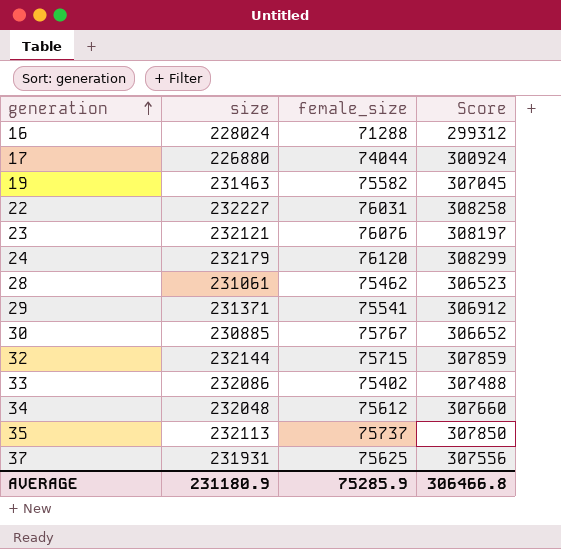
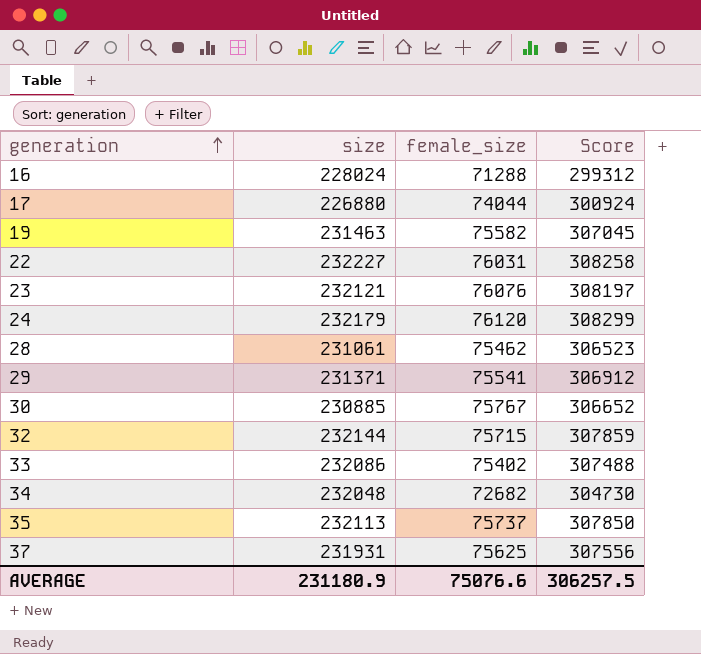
34 | female_size: 75612 -> 72682
34 | Score: 307660 -> 304730
AVERAGE | female_size: 75285.9 -> 75076.6
AVERAGE | Score: 306466.8 -> 306257.5

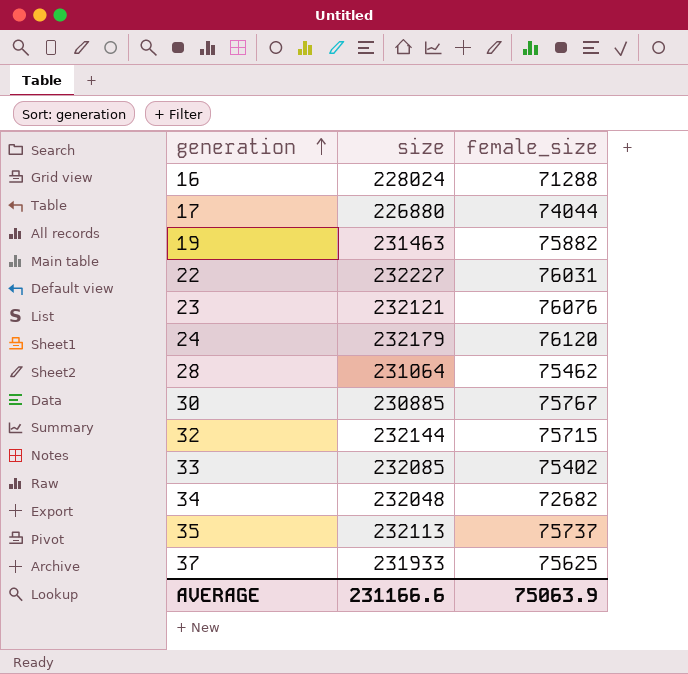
column Score | formula: [size] + [female_size] -> none
row 29: 231371 | 75541 | 306912 -> none
19 | female_size: 75582 -> 75882
28 | size: 231061 -> 231064
33 | size: 232086 -> 232085
37 | size: 231931 -> 231933
AVERAGE | size: 231180.9 -> 231166.6
AVERAGE | female_size: 75076.6 -> 75063.9

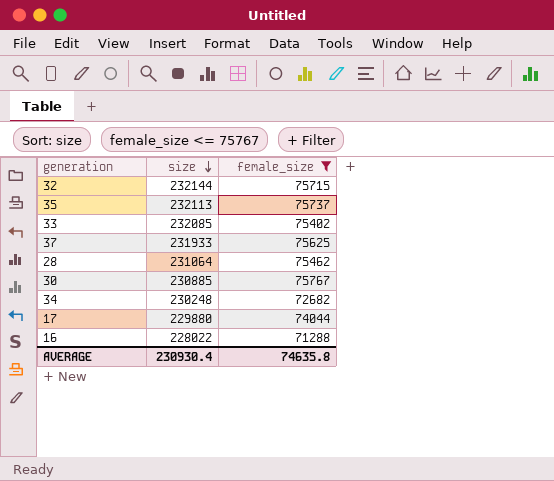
filter: none -> female_size <= 75767
row order: generation ascending -> size descending
34 | size: 232048 -> 230248
17 | size: 226880 -> 229880
16 | size: 228024 -> 228022
AVERAGE | size: 231166.6 -> 230930.4
AVERAGE | female_size: 75063.9 -> 74635.8

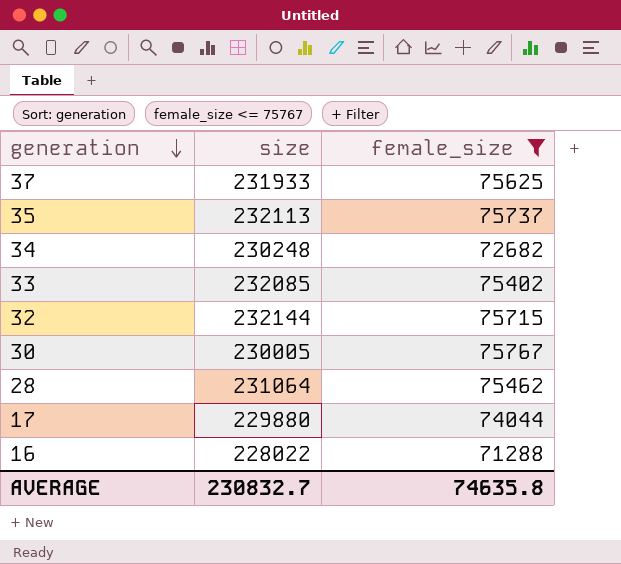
row order: size descending -> generation descending
30 | size: 230885 -> 230005
AVERAGE | size: 230930.4 -> 230832.7

